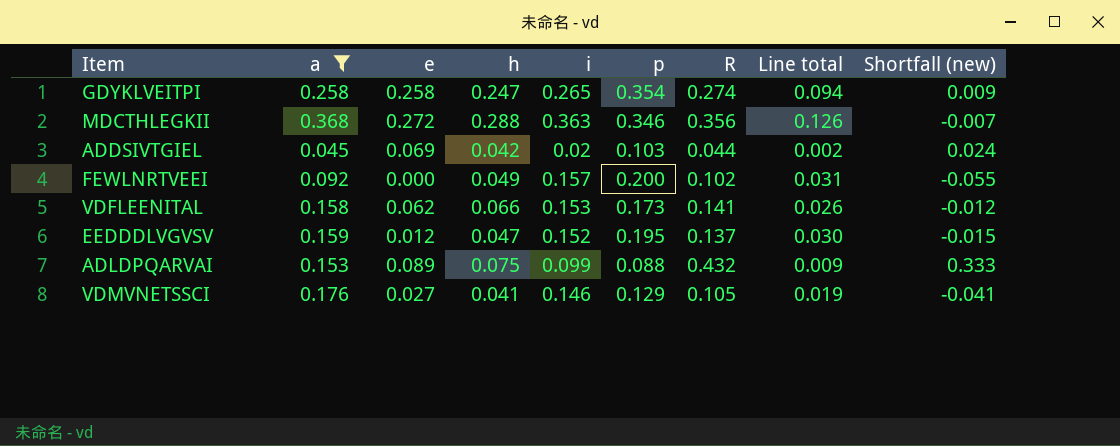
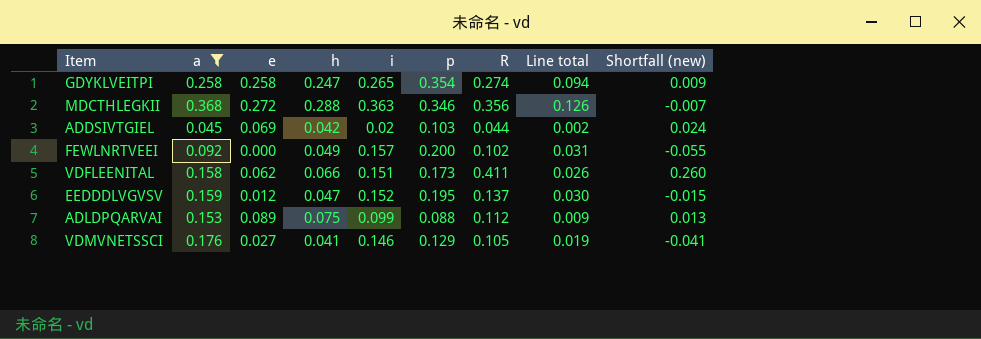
VDFLEENITAL | i: 0.153 -> 0.151
VDFLEENITAL | R: 0.141 -> 0.411
VDFLEENITAL | Shortfall (new): -0.012 -> 0.260
ADLDPQARVAI | R: 0.432 -> 0.112
ADLDPQARVAI | Shortfall (new): 0.333 -> 0.013

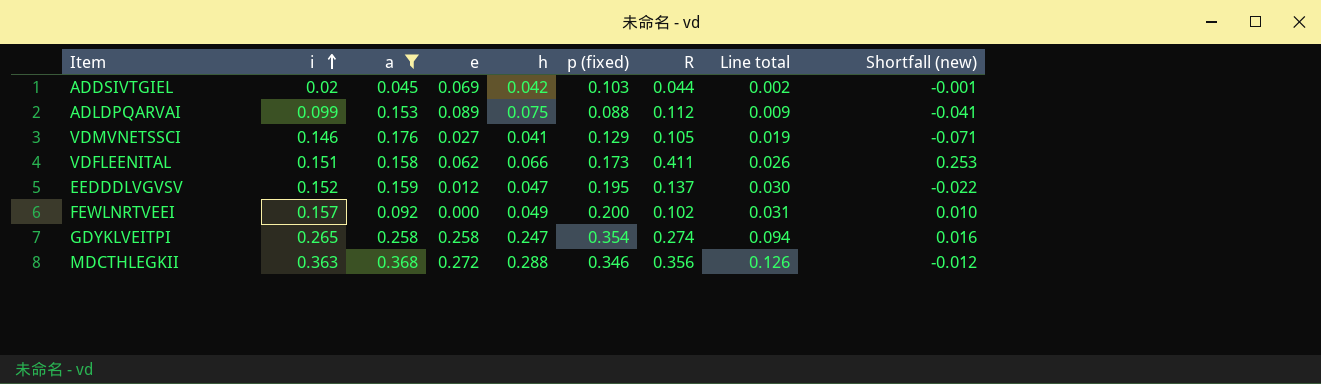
row order: none -> i ascending
column i | position: 5 -> 2
column name: p -> p (fixed)
column Shortfall (new) | formula: [R] - [i] -> [R] - [a]

